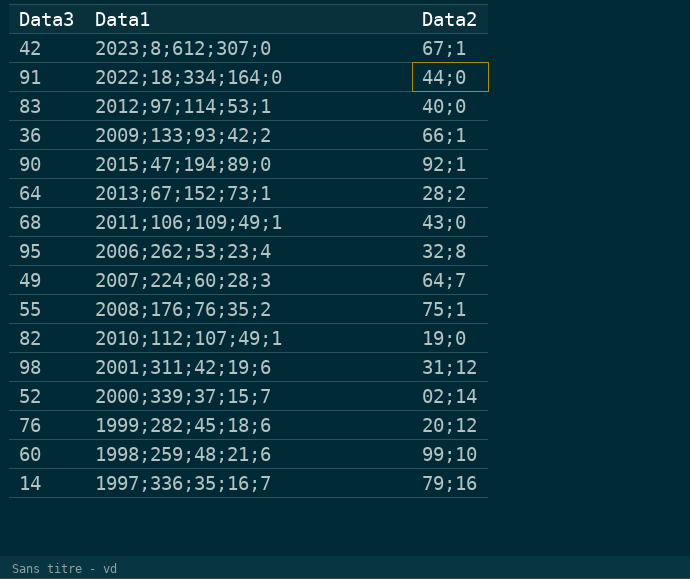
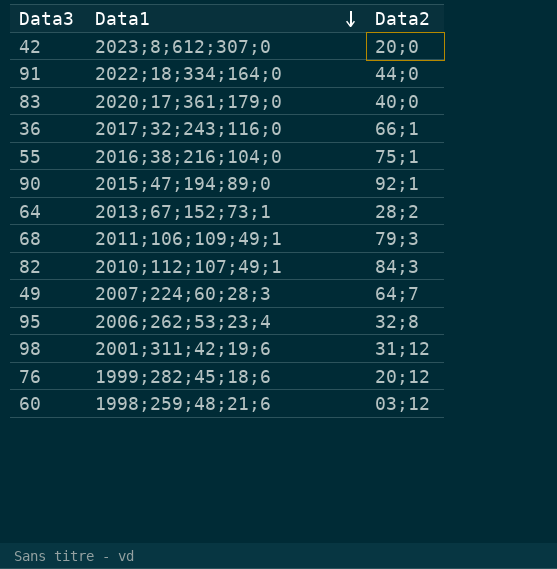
row order: none -> Data1 descending
row 52: 2000;339;37;15;7 | 02;14 -> none
row 14: 1997;336;35;16;7 | 79;16 -> none
42 | Data2: 67;1 -> 20;0
83 | Data1: 2012;97;114;53;1 -> 2020;17;361;179;0
36 | Data1: 2009;133;93;42;2 -> 2017;32;243;116;0
55 | Data1: 2008;176;76;35;2 -> 2016;38;216;104;0
68 | Data2: 43;0 -> 79;3
82 | Data2: 19;0 -> 84;3
60 | Data2: 99;10 -> 03;12

